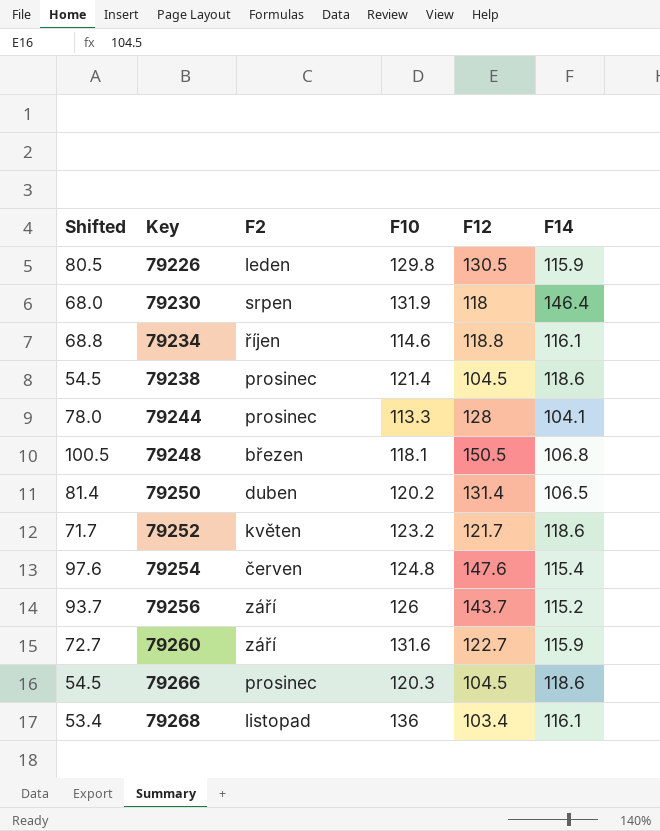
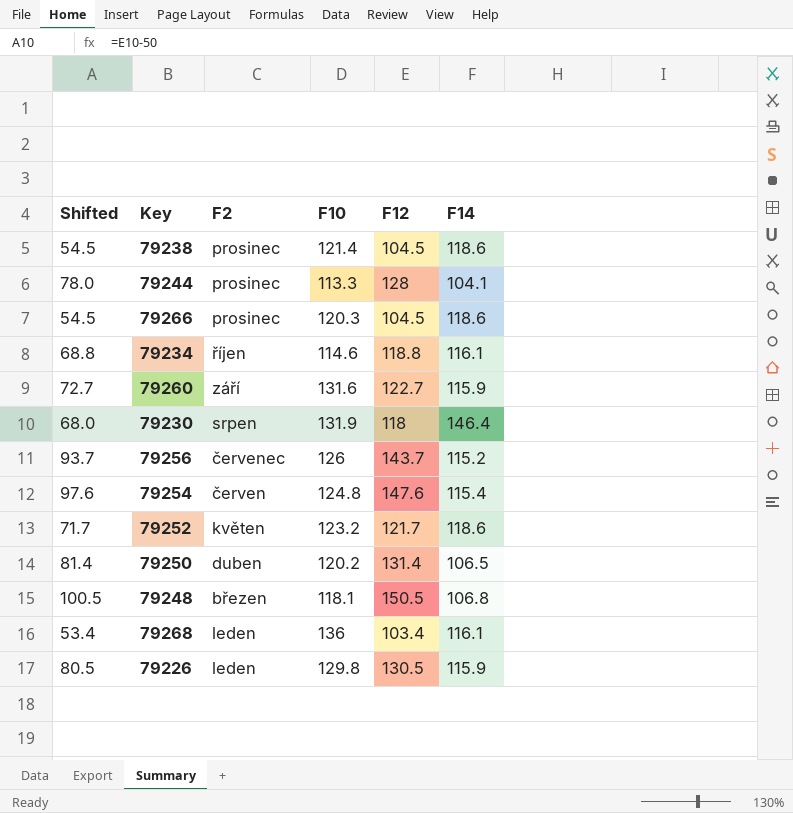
row order: Key ascending -> F2 descending
79256 | F2: září -> červenec
79268 | F2: listopad -> leden

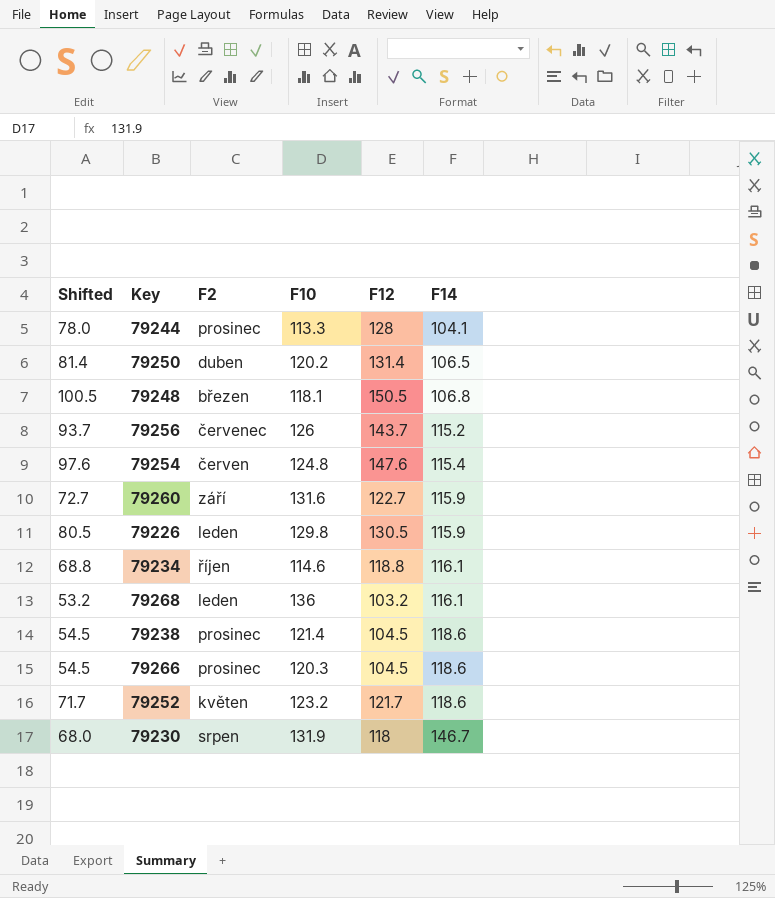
row order: F2 descending -> F14 ascending
79268 | Shifted: 53.4 -> 53.2
79268 | F12: 103.4 -> 103.2
79230 | F14: 146.4 -> 146.7

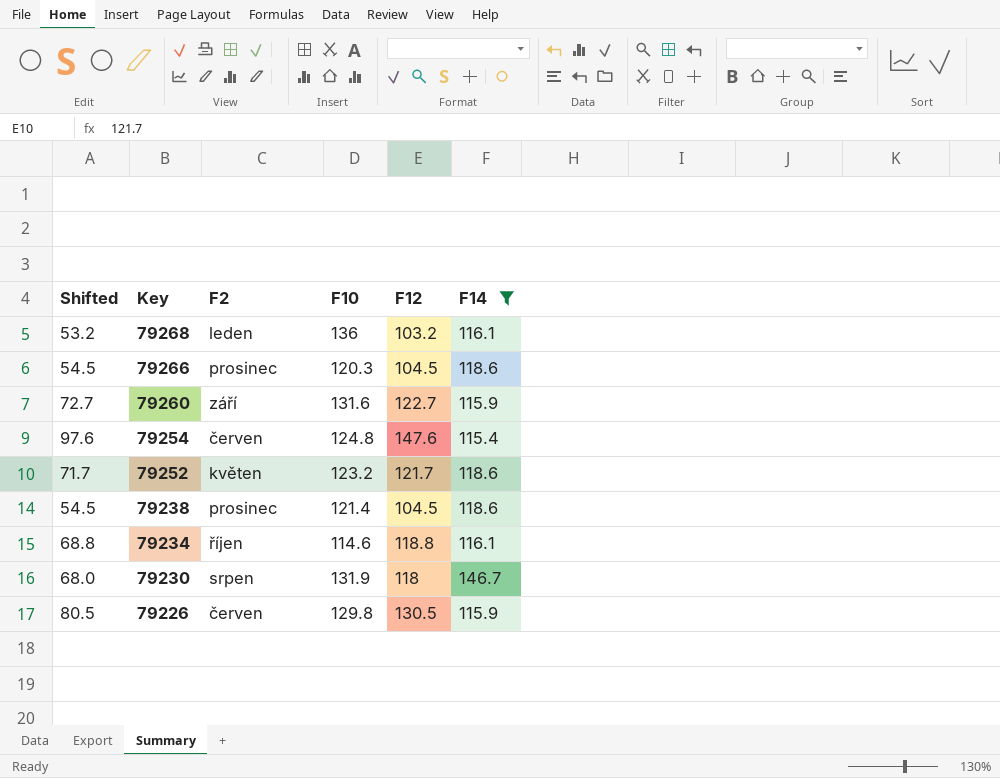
filter: none -> F14 >= 115.4
row order: F14 ascending -> Key descending
79226 | F2: leden -> červen

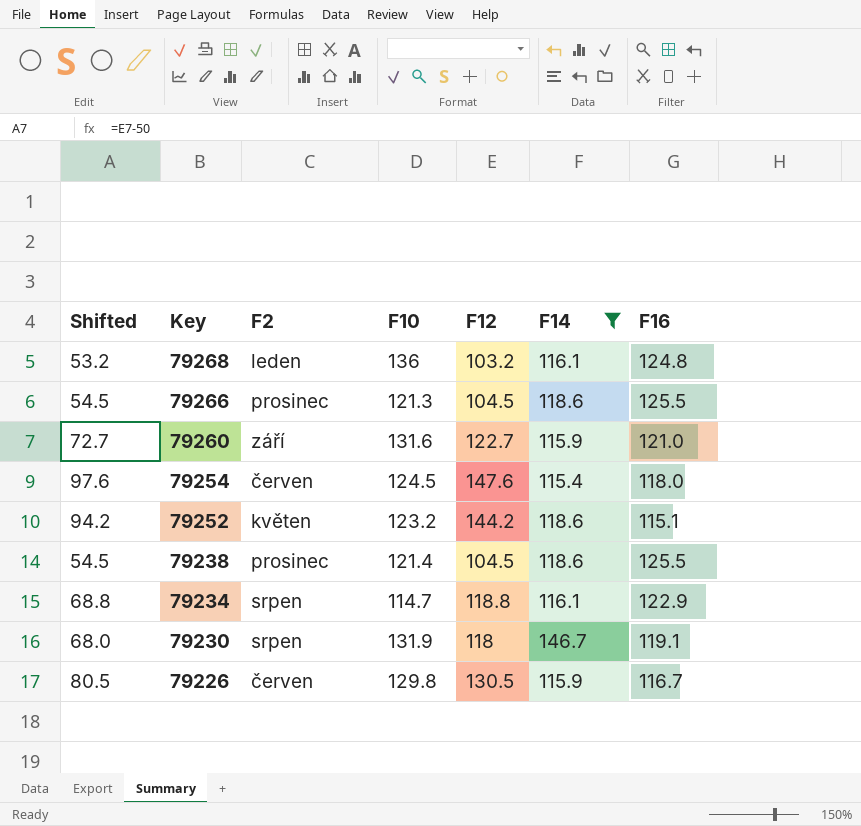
column F16 | position: none -> 7
79266 | F10: 120.3 -> 121.3
79254 | F10: 124.8 -> 124.5
79252 | Shifted: 71.7 -> 94.2
79252 | F12: 121.7 -> 144.2
79234 | F2: říjen -> srpen
79234 | F10: 114.6 -> 114.7

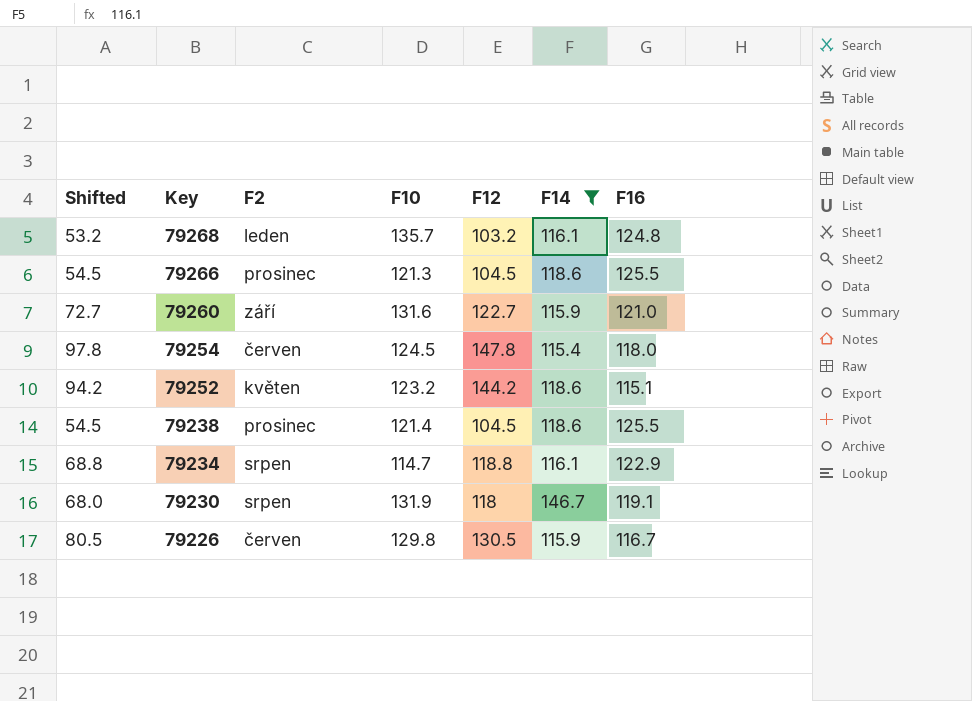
79268 | F10: 136 -> 135.7
79254 | Shifted: 97.6 -> 97.8
79254 | F12: 147.6 -> 147.8

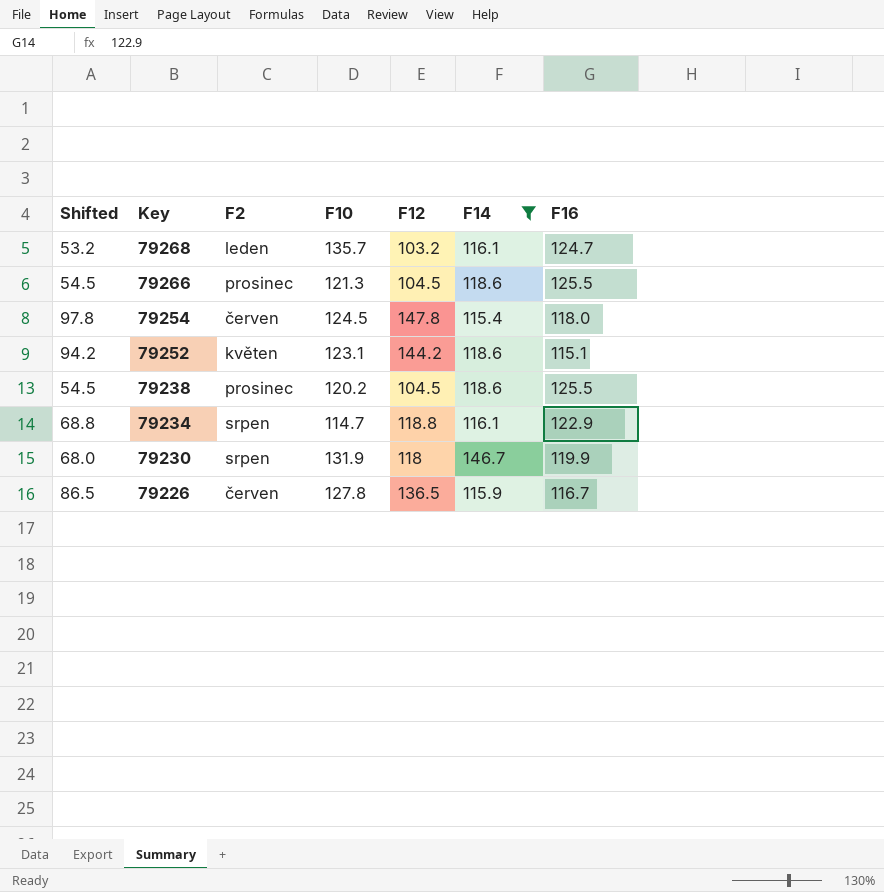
row 79260: 72.7 | září | 131.6 | 122.7 | 115.9 | 121.0 -> none
79268 | F16: 124.8 -> 124.7
79252 | F10: 123.2 -> 123.1
79238 | F10: 121.4 -> 120.2
79230 | F16: 119.1 -> 119.9
79226 | Shifted: 80.5 -> 86.5
79226 | F10: 129.8 -> 127.8
79226 | F12: 130.5 -> 136.5

